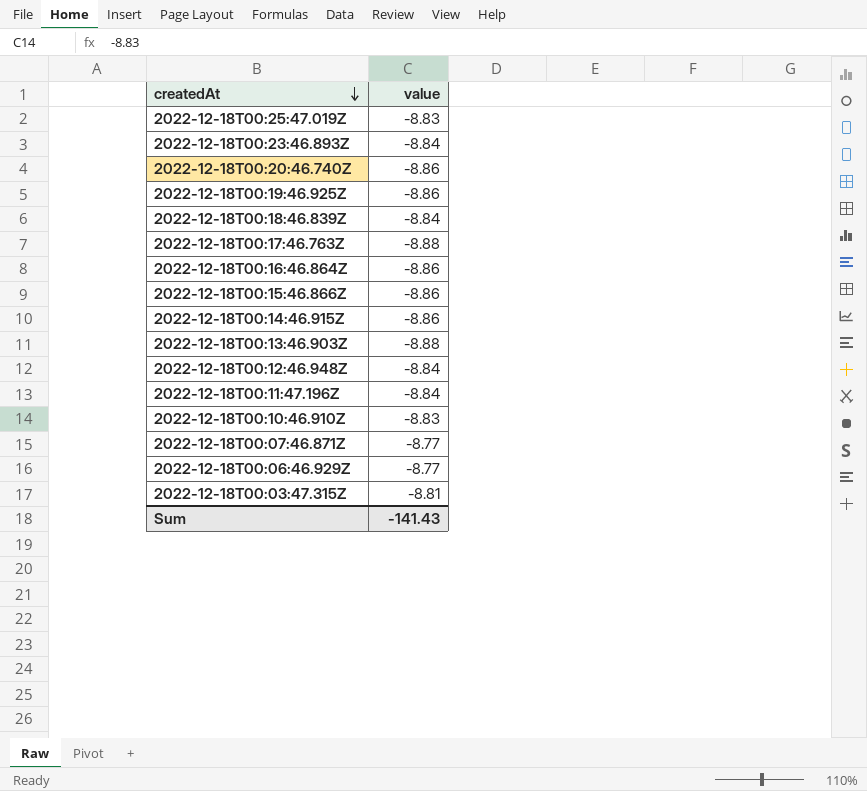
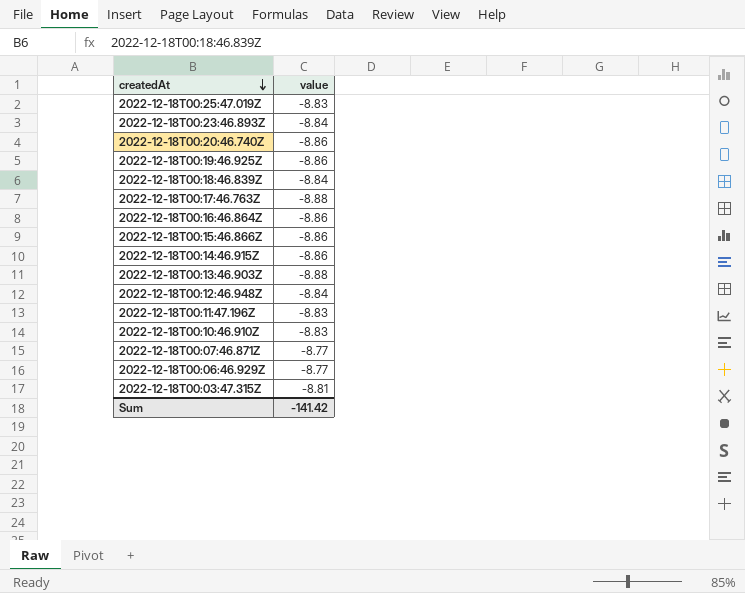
2022-12-18T00:11:47.196Z | value: -8.84 -> -8.83
Sum | value: -141.43 -> -141.42

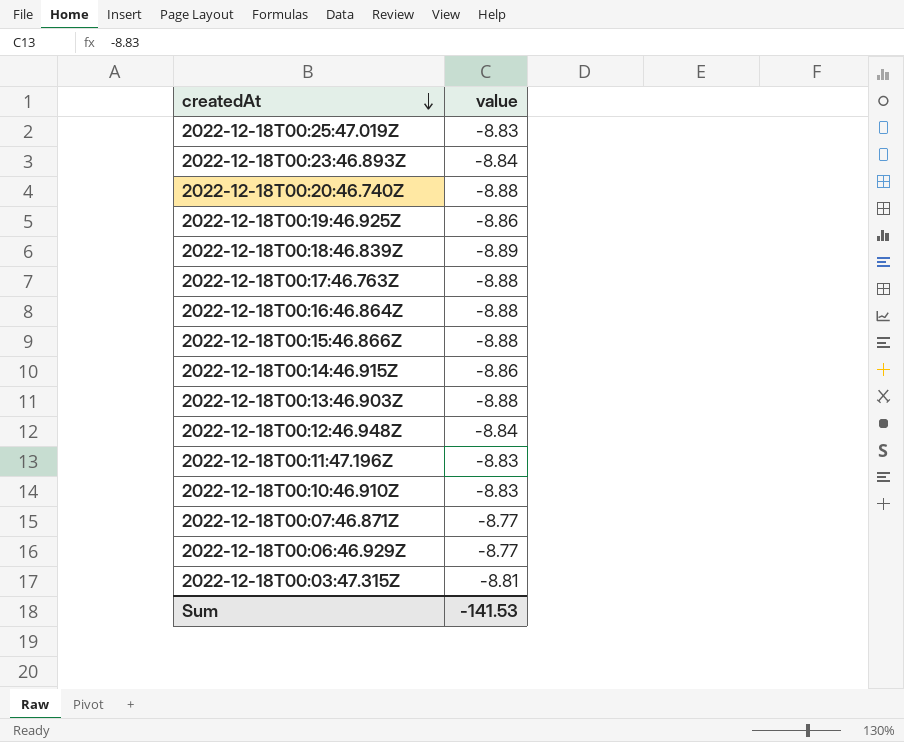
2022-12-18T00:20:46.740Z | value: -8.86 -> -8.88
2022-12-18T00:18:46.839Z | value: -8.84 -> -8.89
2022-12-18T00:16:46.864Z | value: -8.86 -> -8.88
2022-12-18T00:15:46.866Z | value: -8.86 -> -8.88
Sum | value: -141.42 -> -141.53

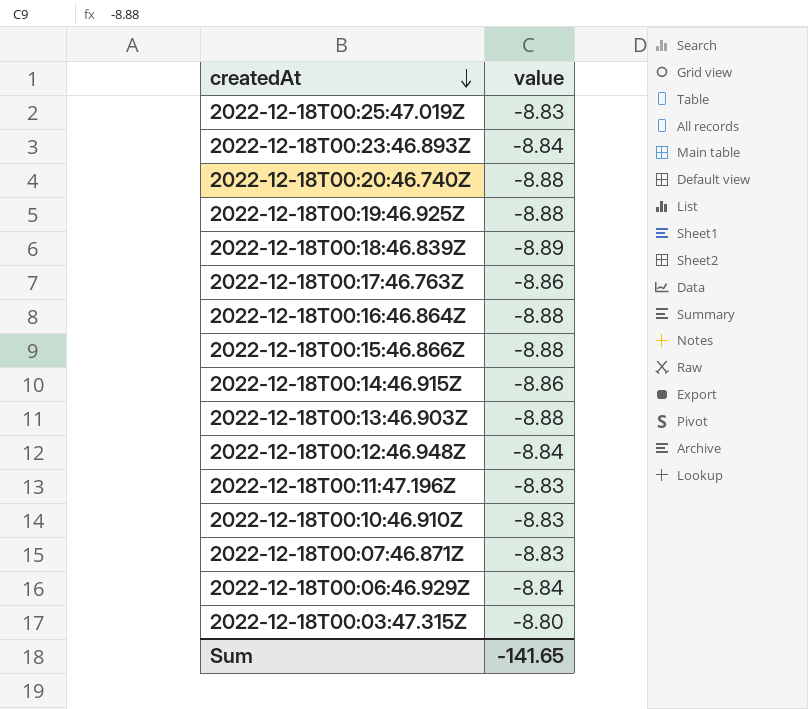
2022-12-18T00:19:46.925Z | value: -8.86 -> -8.88
2022-12-18T00:17:46.763Z | value: -8.88 -> -8.86
2022-12-18T00:07:46.871Z | value: -8.77 -> -8.83
2022-12-18T00:06:46.929Z | value: -8.77 -> -8.84
2022-12-18T00:03:47.315Z | value: -8.81 -> -8.80
Sum | value: -141.53 -> -141.65

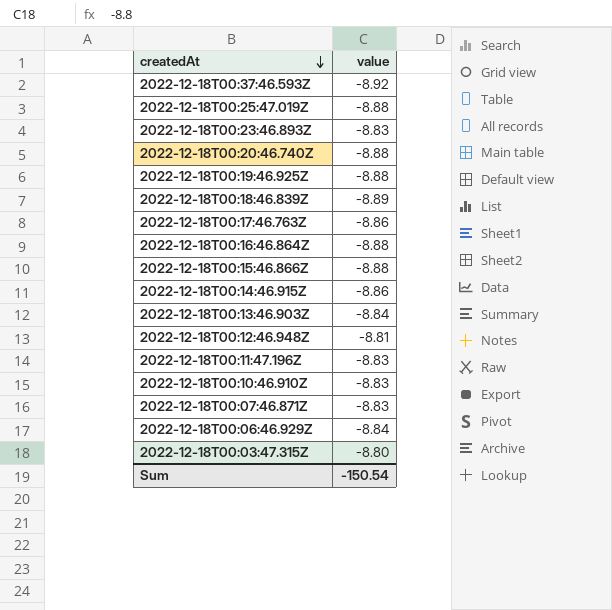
row 2022-12-18T00:37:46.593Z: none -> -8.92
2022-12-18T00:25:47.019Z | value: -8.83 -> -8.88
2022-12-18T00:23:46.893Z | value: -8.84 -> -8.83
2022-12-18T00:13:46.903Z | value: -8.88 -> -8.84
2022-12-18T00:12:46.948Z | value: -8.84 -> -8.81
Sum | value: -141.65 -> -150.54

